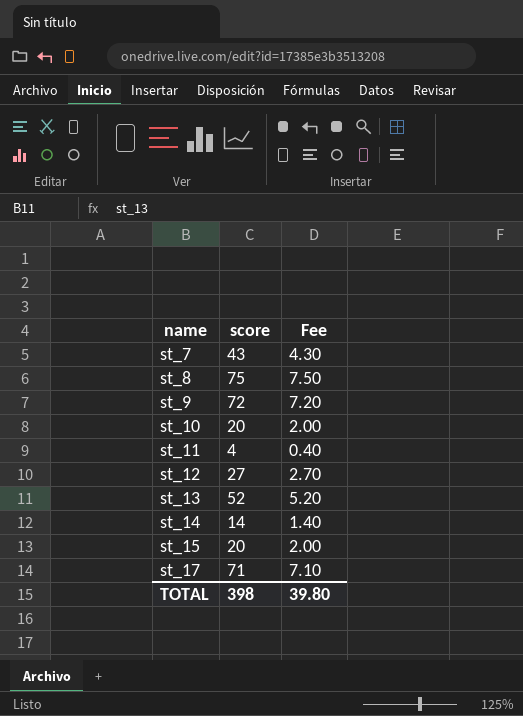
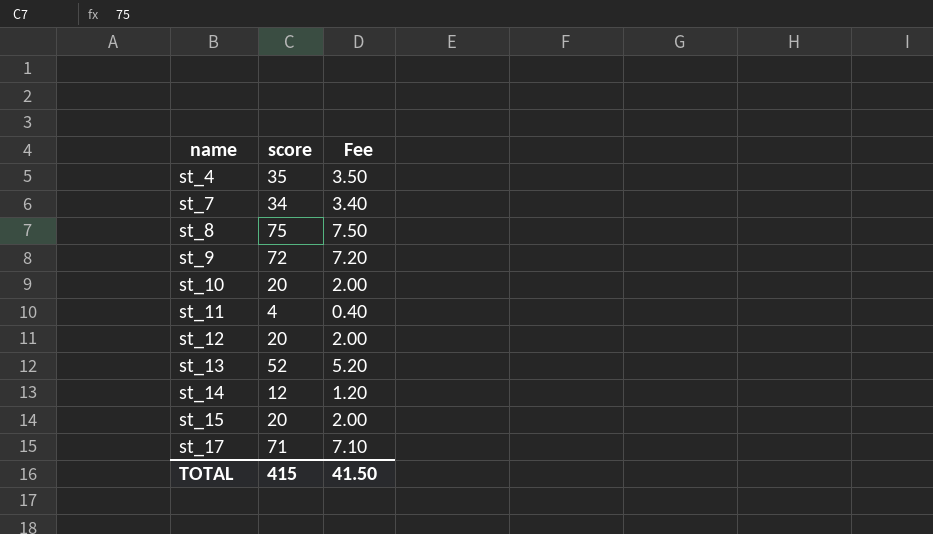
row st_4: none -> 35 | 3.50
st_7 | score: 43 -> 34
st_7 | Fee: 4.30 -> 3.40
st_12 | score: 27 -> 20
st_12 | Fee: 2.70 -> 2.00
st_14 | score: 14 -> 12
st_14 | Fee: 1.40 -> 1.20
TOTAL | score: 398 -> 415
TOTAL | Fee: 39.80 -> 41.50

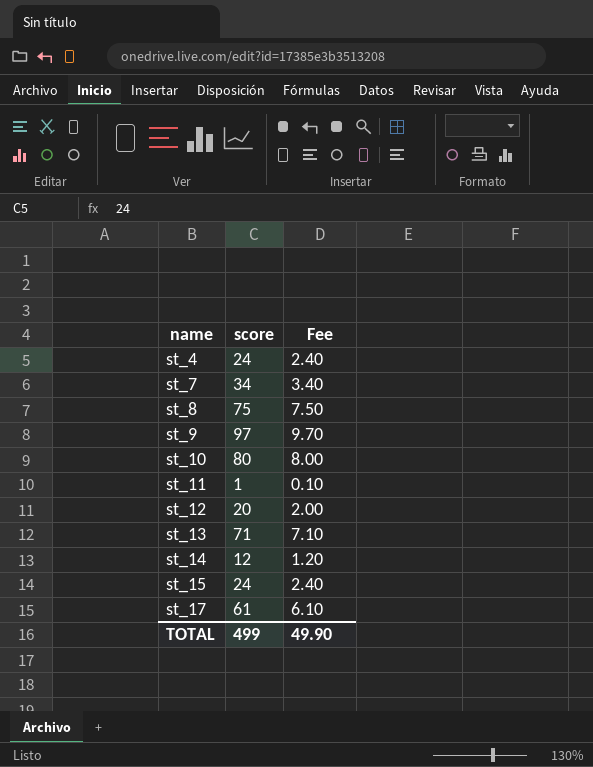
st_4 | score: 35 -> 24
st_4 | Fee: 3.50 -> 2.40
st_9 | score: 72 -> 97
st_9 | Fee: 7.20 -> 9.70
st_10 | score: 20 -> 80
st_10 | Fee: 2.00 -> 8.00
st_11 | score: 4 -> 1
st_11 | Fee: 0.40 -> 0.10
st_13 | score: 52 -> 71
st_13 | Fee: 5.20 -> 7.10
st_15 | score: 20 -> 24
st_15 | Fee: 2.00 -> 2.40
st_17 | score: 71 -> 61
st_17 | Fee: 7.10 -> 6.10
TOTAL | score: 415 -> 499
TOTAL | Fee: 41.50 -> 49.90

